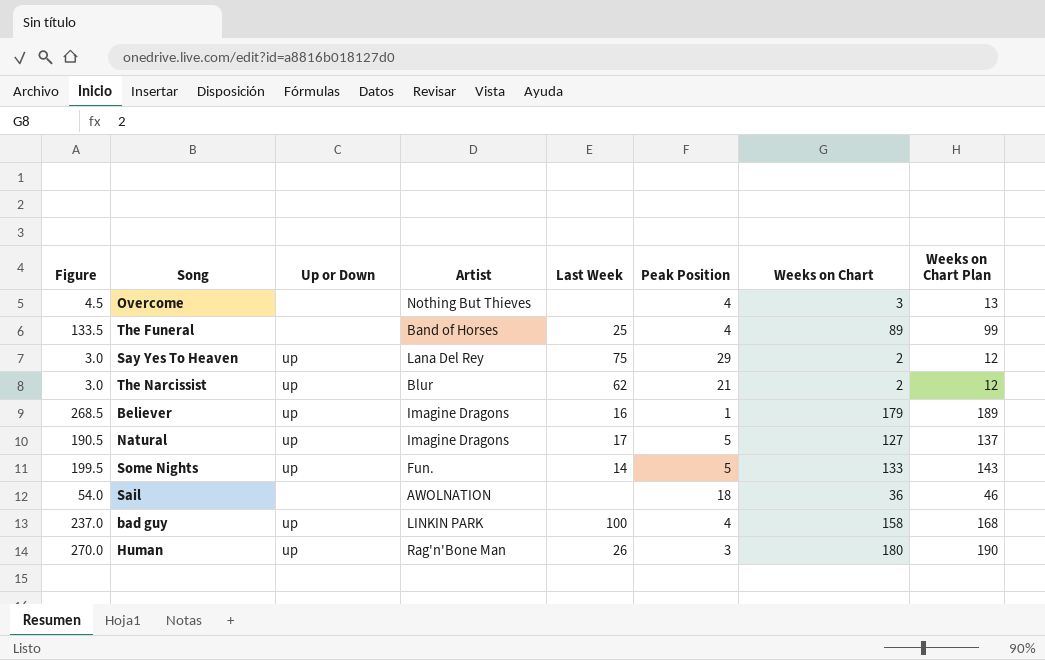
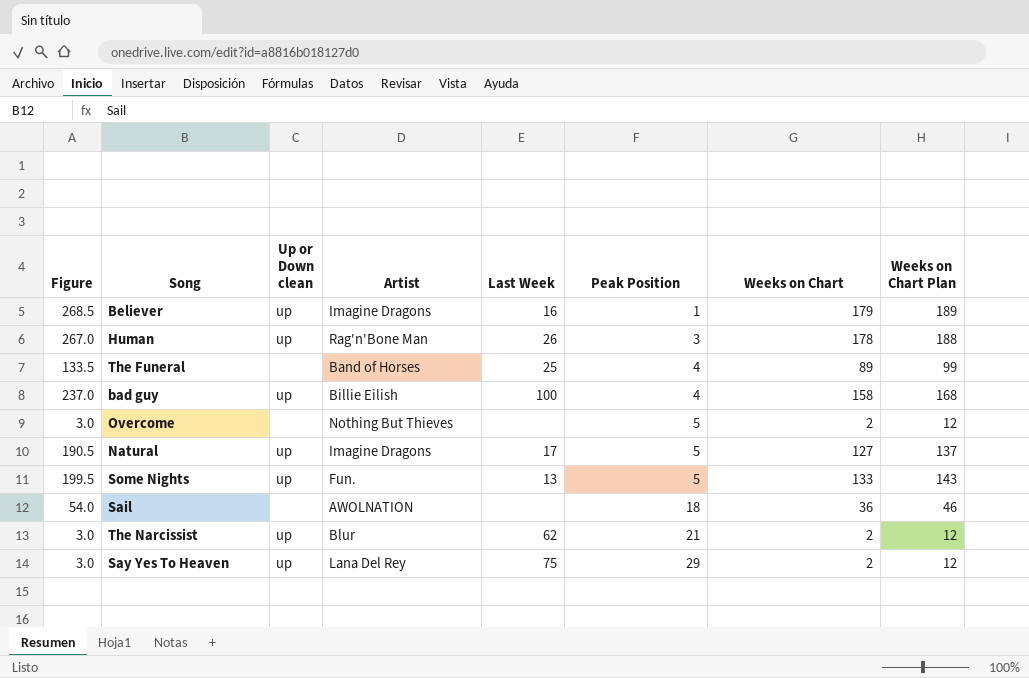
row order: none -> Peak Position ascending
column name: Up or Down -> Up or Down clean
Human | Figure: 270.0 -> 267.0
Human | Weeks on Chart: 180 -> 178
Human | Weeks on Chart Plan: 190 -> 188
bad guy | Artist: LINKIN PARK -> Billie Eilish
Overcome | Figure: 4.5 -> 3.0
Overcome | Peak Position: 4 -> 5
Overcome | Weeks on Chart: 3 -> 2
Overcome | Weeks on Chart Plan: 13 -> 12
Some Nights | Last Week: 14 -> 13

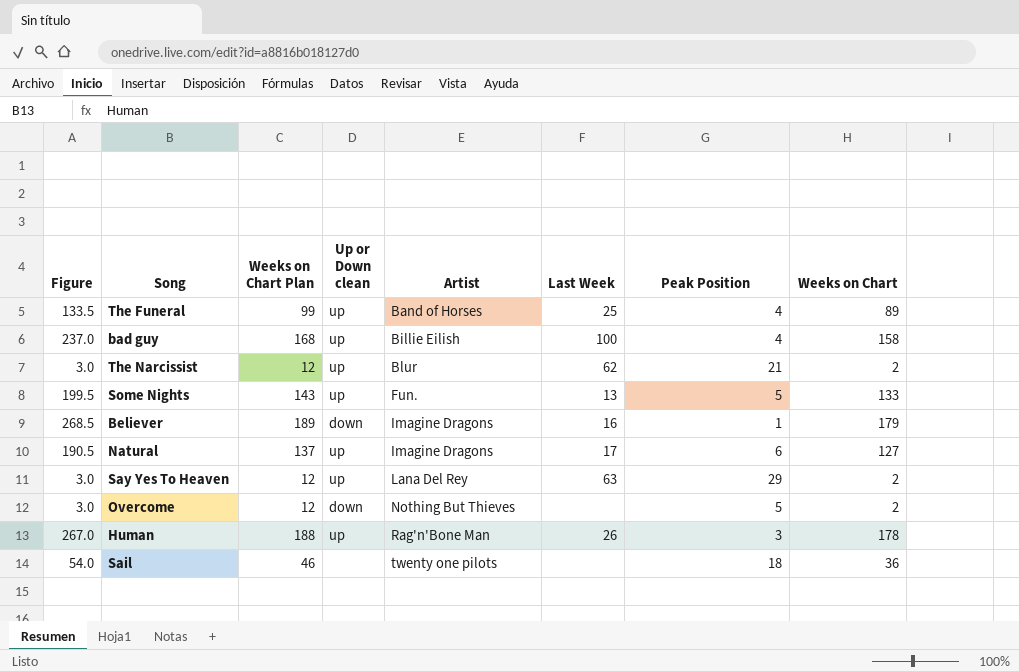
row order: Peak Position ascending -> Artist ascending
column Weeks on Chart Plan | position: 8 -> 3
The Funeral | Up or Down clean: none -> up
Believer | Up or Down clean: up -> down
Natural | Peak Position: 5 -> 6
Say Yes To Heaven | Last Week: 75 -> 63
Overcome | Up or Down clean: none -> down
Sail | Artist: AWOLNATION -> twenty one pilots

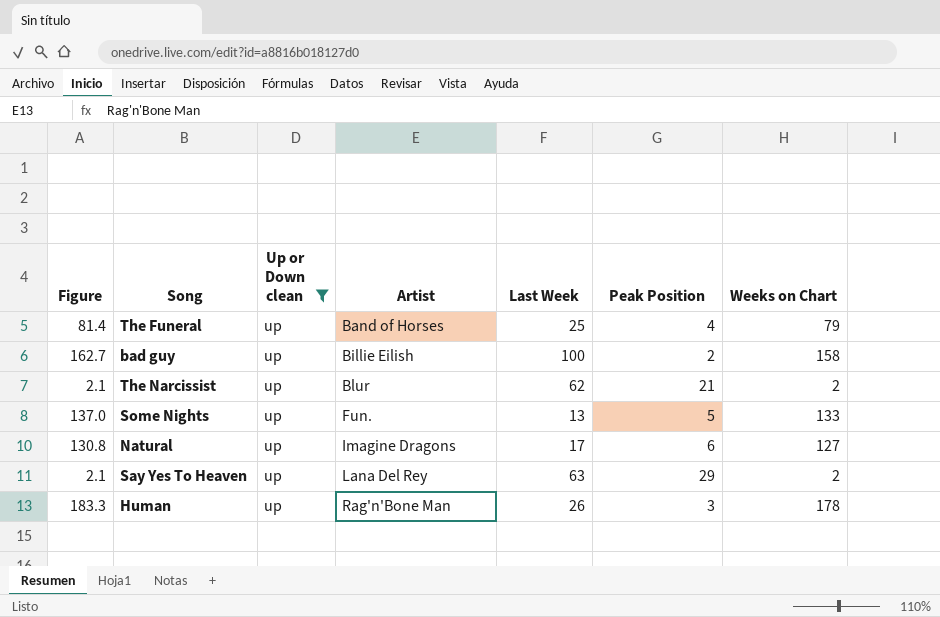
filter: none -> Up or Down clean = up
column Weeks on Chart Plan | formula: [Weeks on Chart] + 10 -> none
column Figure | formula: [Weeks on Chart] * 1.5 -> [Weeks on Chart] * 1.03
The Funeral | Weeks on Chart: 89 -> 79
bad guy | Peak Position: 4 -> 2

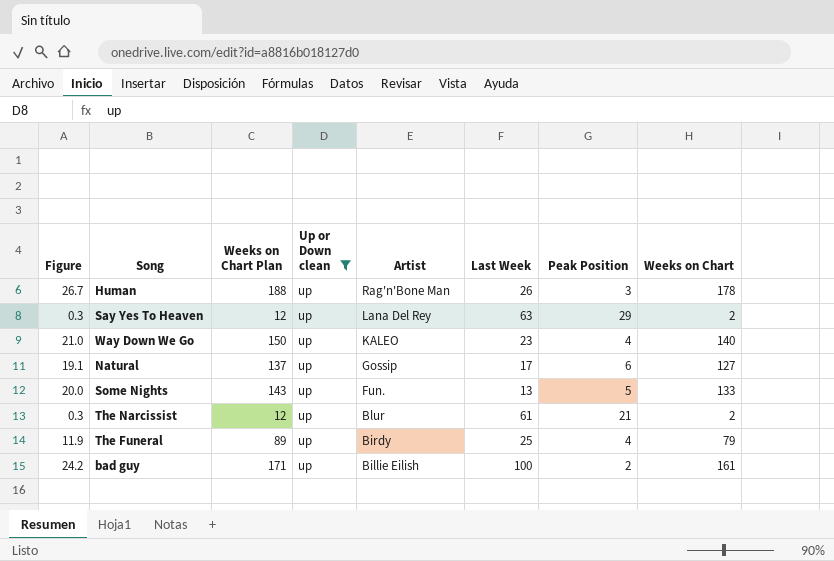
row order: Artist ascending -> Artist descending
column Figure | formula: [Weeks on Chart] * 1.03 -> [Weeks on Chart] * 0.15
column Weeks on Chart Plan | formula: none -> [Weeks on Chart] + 10
row Way Down We Go: none -> 21.0 | 150 | up | KALEO | 23 | 4 | 140
Natural | Artist: Imagine Dragons -> Gossip
The Narcissist | Last Week: 62 -> 61
The Funeral | Artist: Band of Horses -> Birdy
bad guy | Weeks on Chart: 158 -> 161

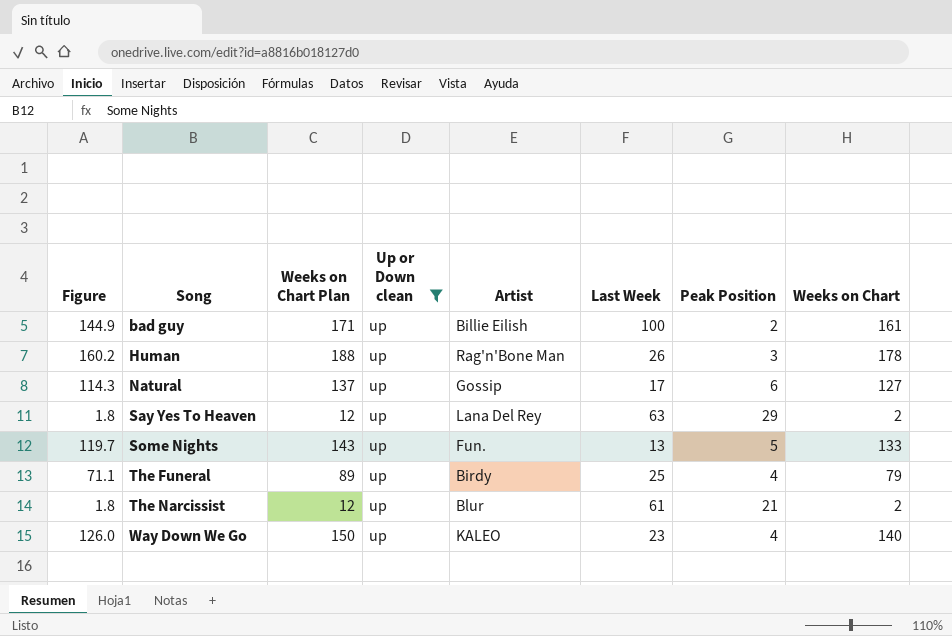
row order: Artist descending -> Song ascending
column Figure | formula: [Weeks on Chart] * 0.15 -> [Weeks on Chart] * 0.9

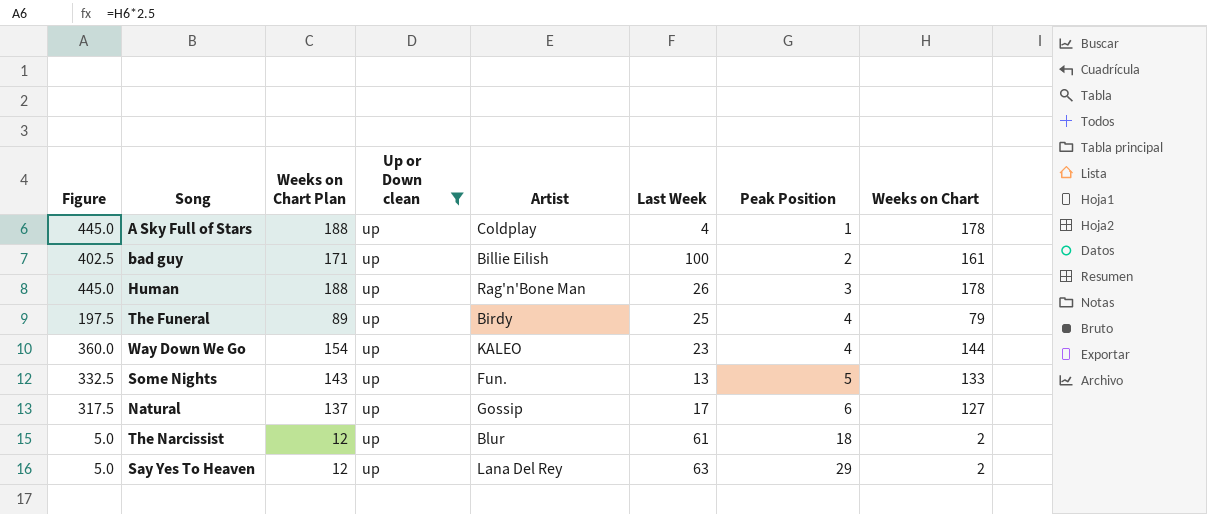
row order: Song ascending -> Peak Position ascending
column Figure | formula: [Weeks on Chart] * 0.9 -> [Weeks on Chart] * 2.5
row A Sky Full of Stars: none -> 445.0 | 188 | up | Coldplay | 4 | 1 | 178
Way Down We Go | Weeks on Chart Plan: 150 -> 154
Way Down We Go | Weeks on Chart: 140 -> 144
The Narcissist | Peak Position: 21 -> 18

